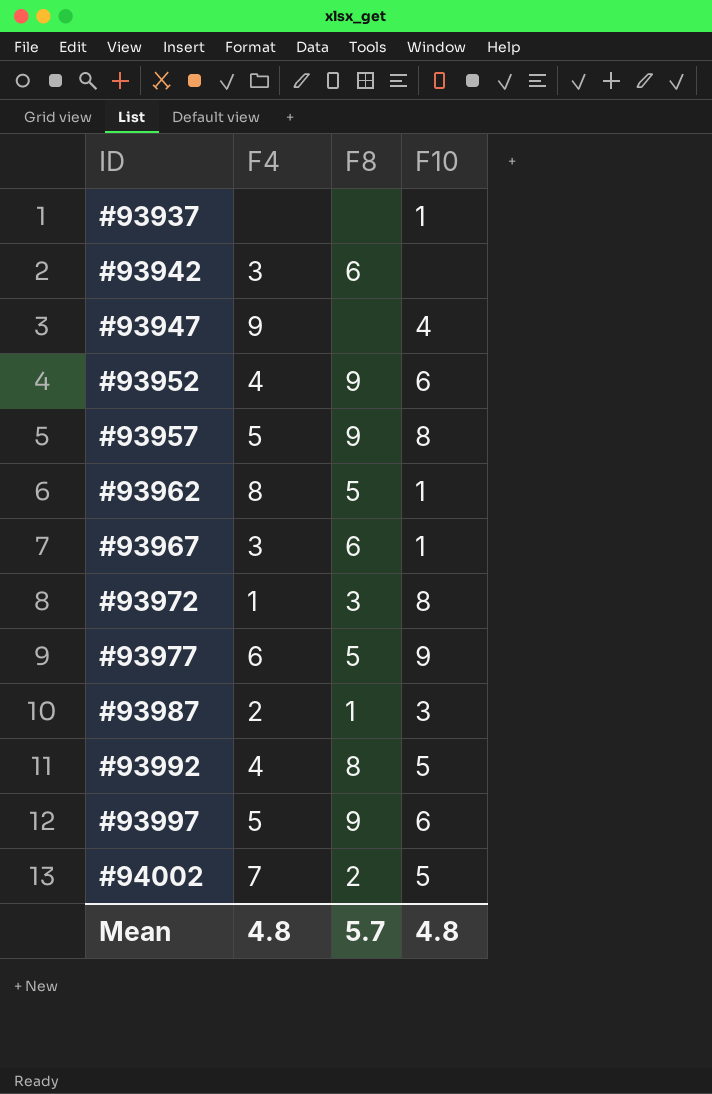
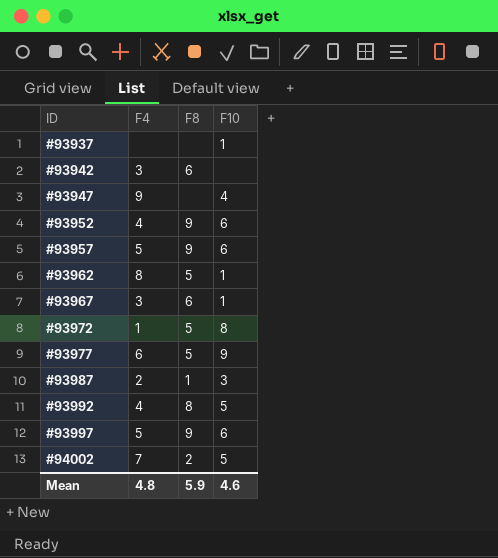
#93957 | F10: 8 -> 6
#93972 | F8: 3 -> 5
Mean | F8: 5.7 -> 5.9
Mean | F10: 4.8 -> 4.6

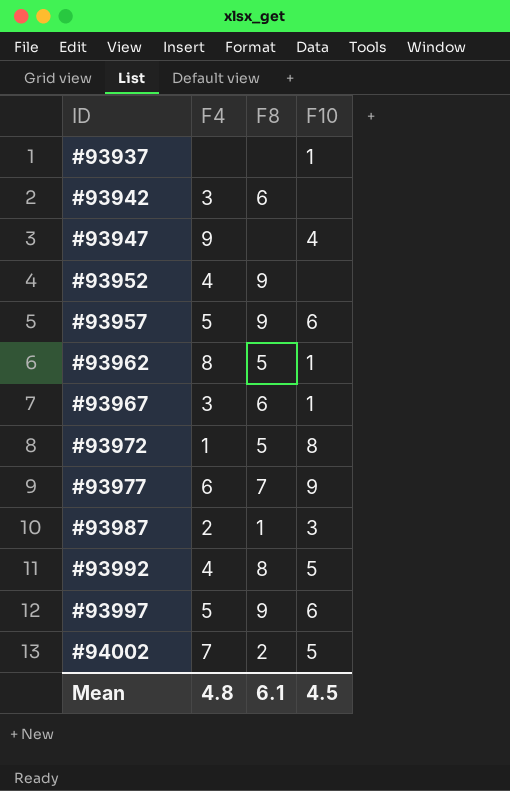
#93952 | F10: 6 -> none
#93977 | F8: 5 -> 7
Mean | F8: 5.9 -> 6.1
Mean | F10: 4.6 -> 4.5

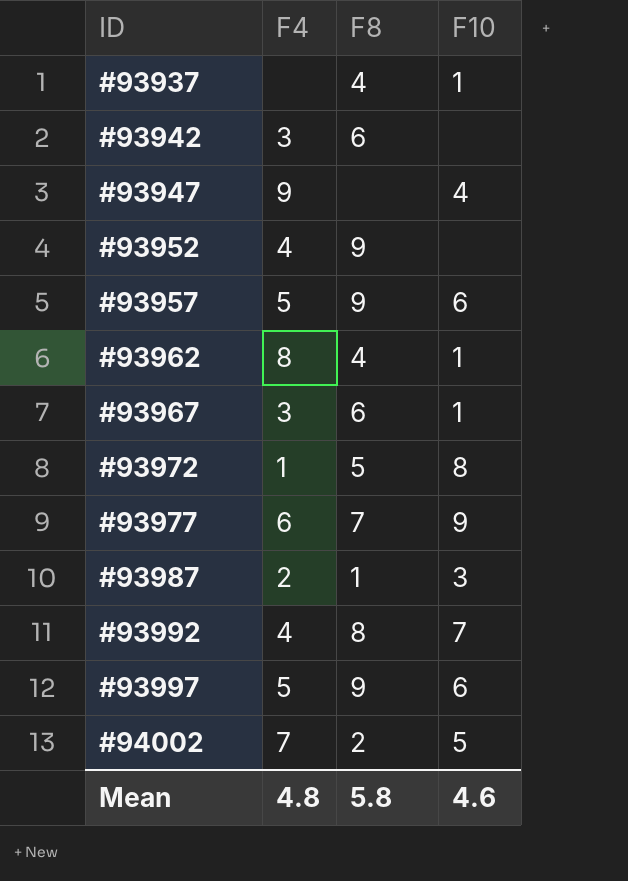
#93937 | F8: none -> 4
#93962 | F8: 5 -> 4
#93992 | F10: 5 -> 7
Mean | F8: 6.1 -> 5.8
Mean | F10: 4.5 -> 4.6

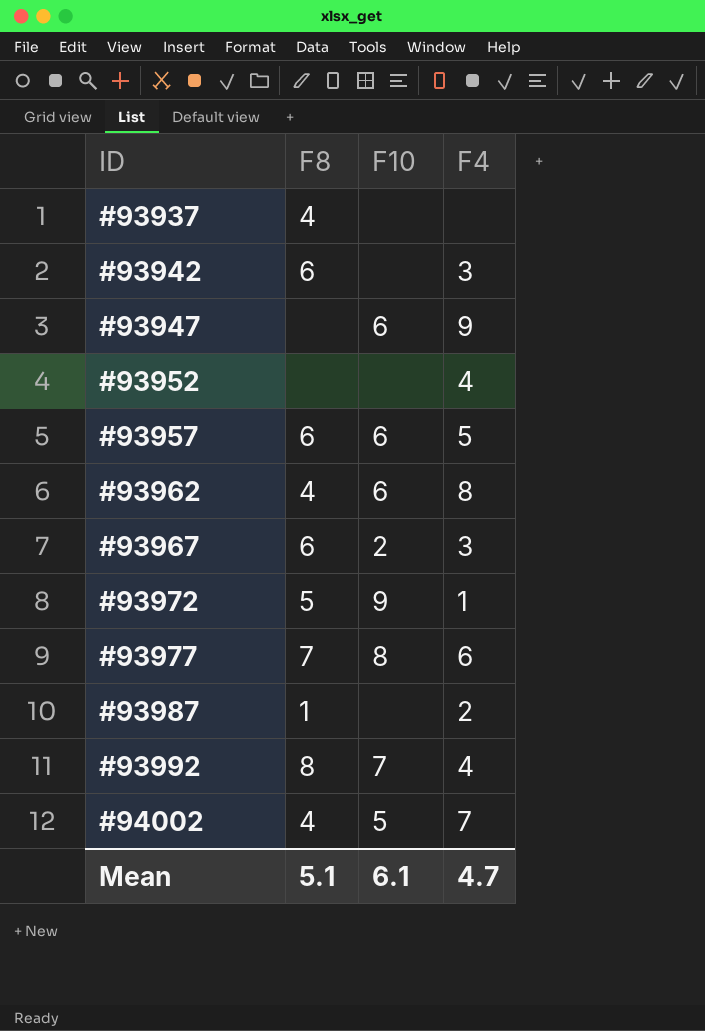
column F4 | position: 2 -> 4
row #93997: 5 | 9 | 6 -> none
#93937 | F10: 1 -> none
#93947 | F10: 4 -> 6
#93952 | F8: 9 -> none
#93957 | F8: 9 -> 6
#93962 | F10: 1 -> 6
#93967 | F10: 1 -> 2
#93972 | F10: 8 -> 9
#93977 | F10: 9 -> 8
#93987 | F10: 3 -> none
#94002 | F8: 2 -> 4
Mean | F8: 5.8 -> 5.1
Mean | F10: 4.6 -> 6.1
Mean | F4: 4.8 -> 4.7

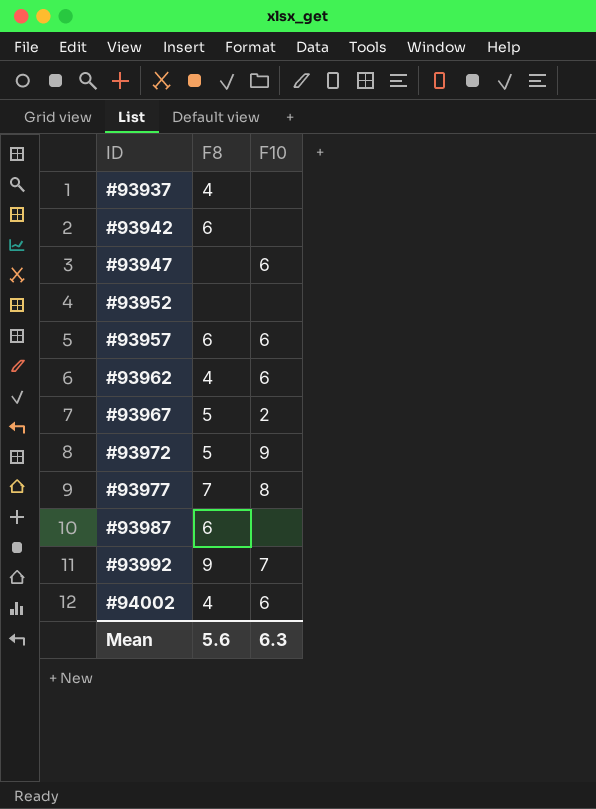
column F4 | position: 4 -> none
#93967 | F8: 6 -> 5
#93987 | F8: 1 -> 6
#93992 | F8: 8 -> 9
#94002 | F10: 5 -> 6
Mean | F8: 5.1 -> 5.6
Mean | F10: 6.1 -> 6.3

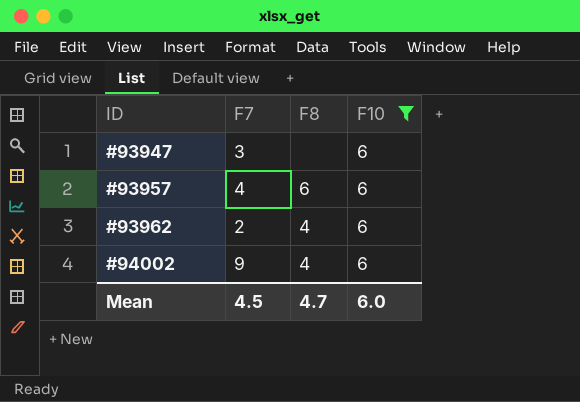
filter: none -> F10 = 6
column F7 | position: none -> 2
Mean | F8: 5.6 -> 4.7
Mean | F10: 6.3 -> 6.0

